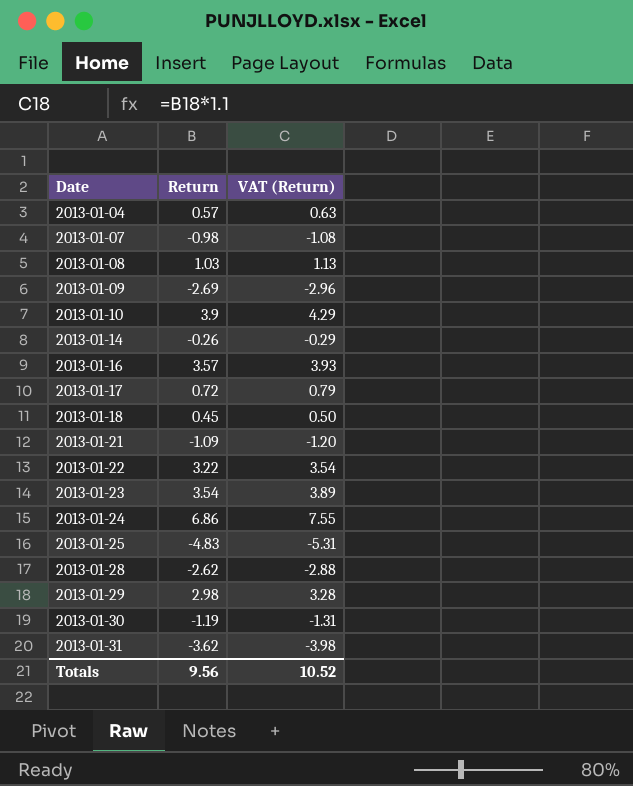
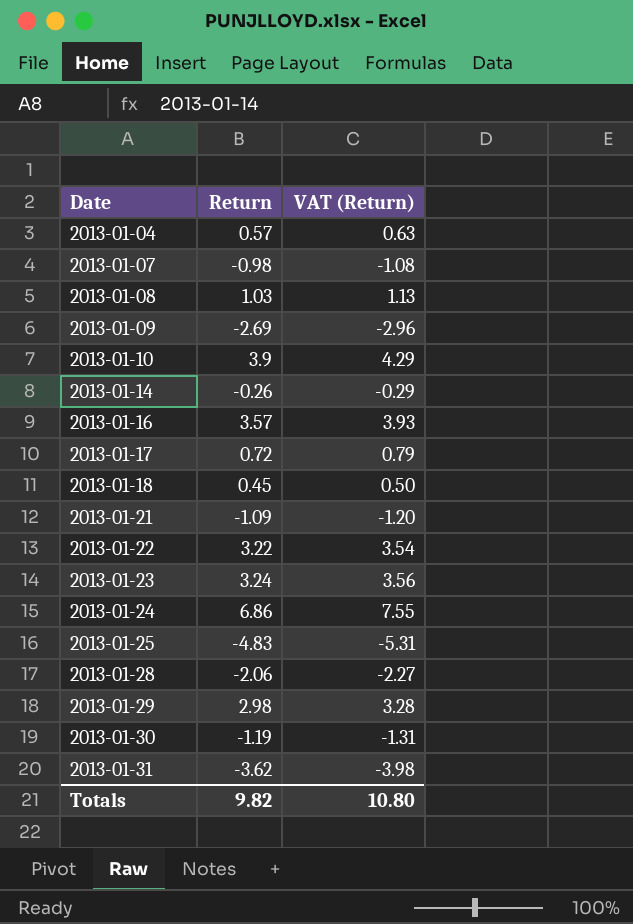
2013-01-23 | Return: 3.54 -> 3.24
2013-01-23 | VAT (Return): 3.89 -> 3.56
2013-01-28 | Return: -2.62 -> -2.06
2013-01-28 | VAT (Return): -2.88 -> -2.27
Totals | Return: 9.56 -> 9.82
Totals | VAT (Return): 10.52 -> 10.80

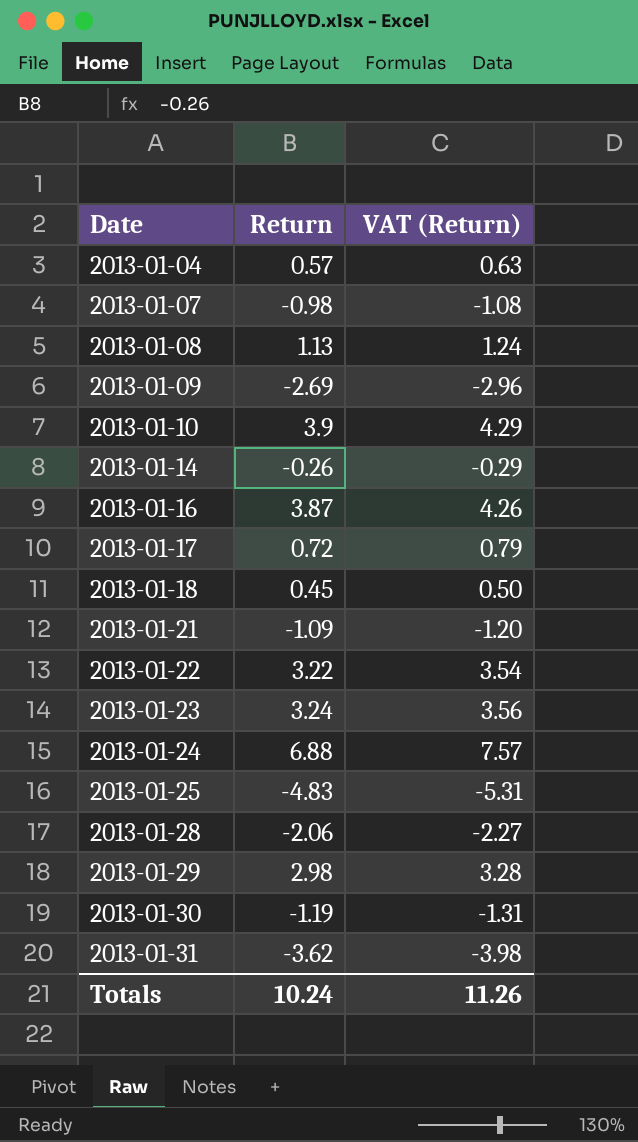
2013-01-08 | Return: 1.03 -> 1.13
2013-01-08 | VAT (Return): 1.13 -> 1.24
2013-01-16 | Return: 3.57 -> 3.87
2013-01-16 | VAT (Return): 3.93 -> 4.26
2013-01-24 | Return: 6.86 -> 6.88
2013-01-24 | VAT (Return): 7.55 -> 7.57
Totals | Return: 9.82 -> 10.24
Totals | VAT (Return): 10.80 -> 11.26

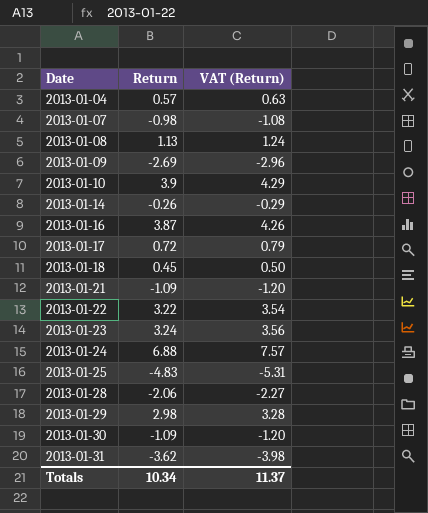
2013-01-30 | Return: -1.19 -> -1.09
2013-01-30 | VAT (Return): -1.31 -> -1.20
Totals | Return: 10.24 -> 10.34
Totals | VAT (Return): 11.26 -> 11.37

